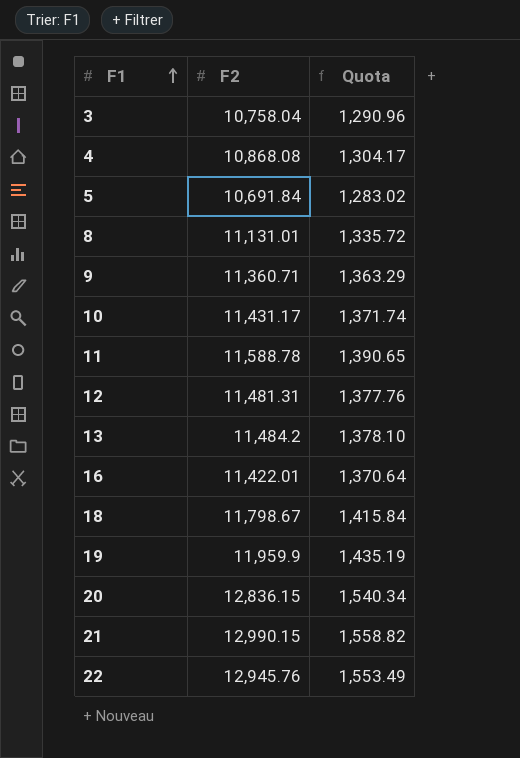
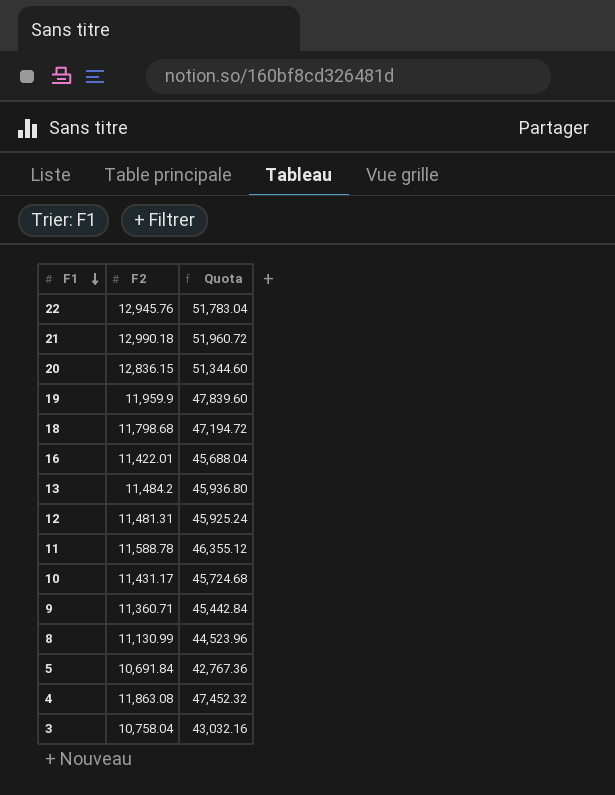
row order: F1 ascending -> F1 descending
column Quota | formula: [F2] * 0.12 -> [F2] * 4
21 | F2: 12,990.15 -> 12,990.18
18 | F2: 11,798.67 -> 11,798.68
8 | F2: 11,131.01 -> 11,130.99
4 | F2: 10,868.08 -> 11,863.08

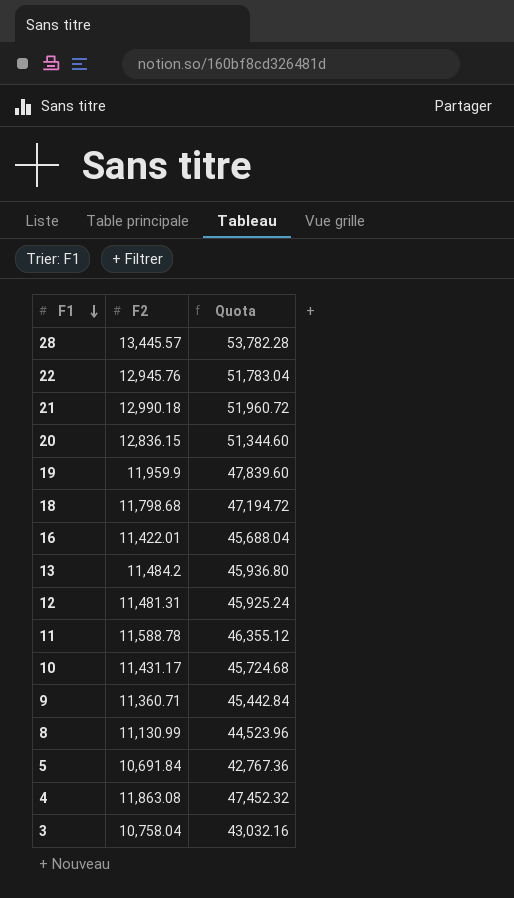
row 28: none -> 13,445.57 | 53,782.28

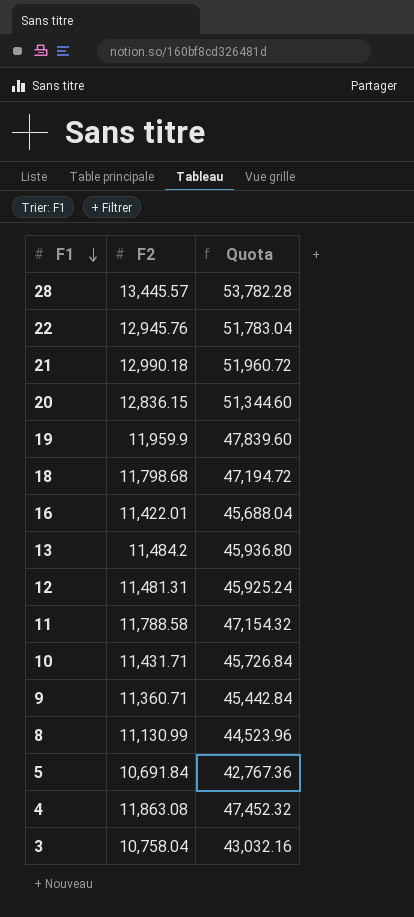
11 | F2: 11,588.78 -> 11,788.58
11 | Quota: 46,355.12 -> 47,154.32
10 | F2: 11,431.17 -> 11,431.71
10 | Quota: 45,724.68 -> 45,726.84

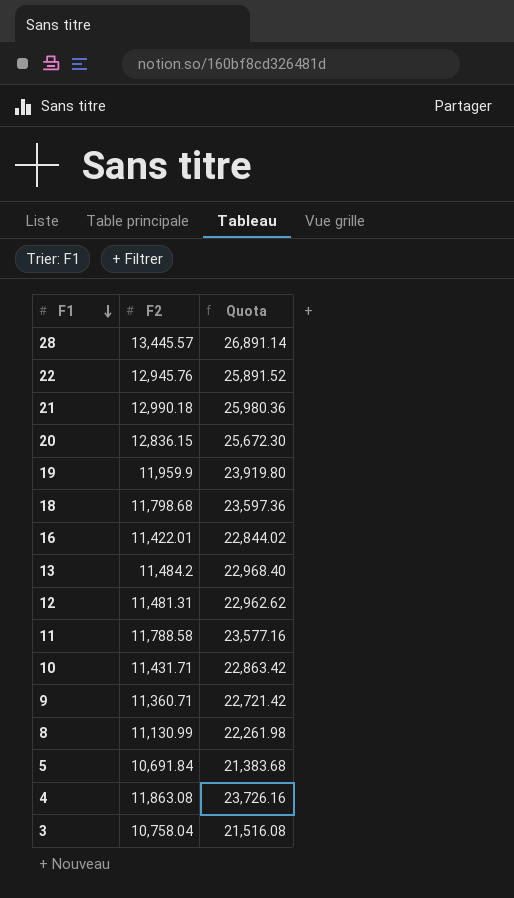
column Quota | formula: [F2] * 4 -> [F2] * 2

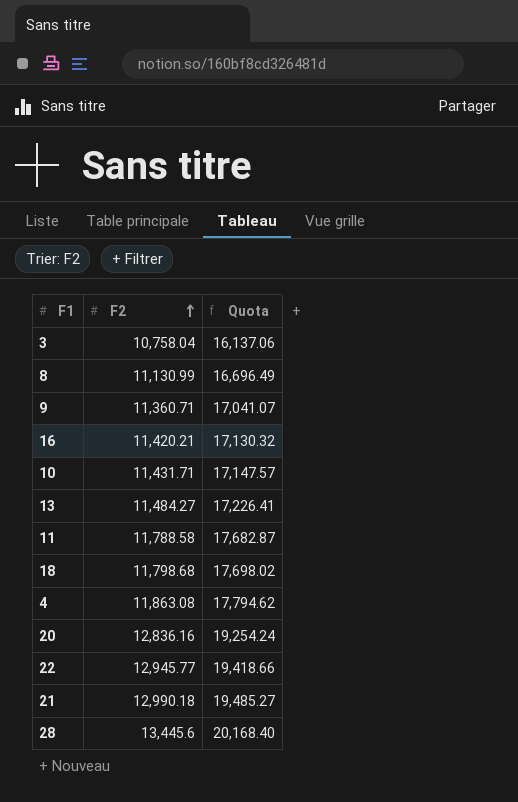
row order: F1 descending -> F2 ascending
column Quota | formula: [F2] * 2 -> [F2] * 1.5
row 19: 11,959.9 | 23,919.80 -> none
row 12: 11,481.31 | 22,962.62 -> none
row 5: 10,691.84 | 21,383.68 -> none
16 | F2: 11,422.01 -> 11,420.21
13 | F2: 11,484.2 -> 11,484.27
20 | F2: 12,836.15 -> 12,836.16
22 | F2: 12,945.76 -> 12,945.77
28 | F2: 13,445.57 -> 13,445.6

